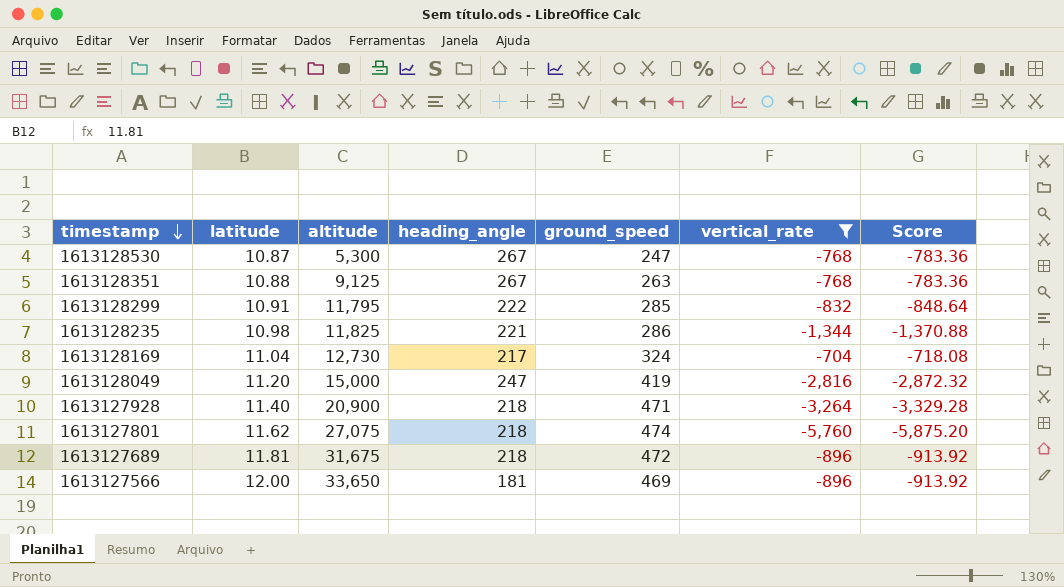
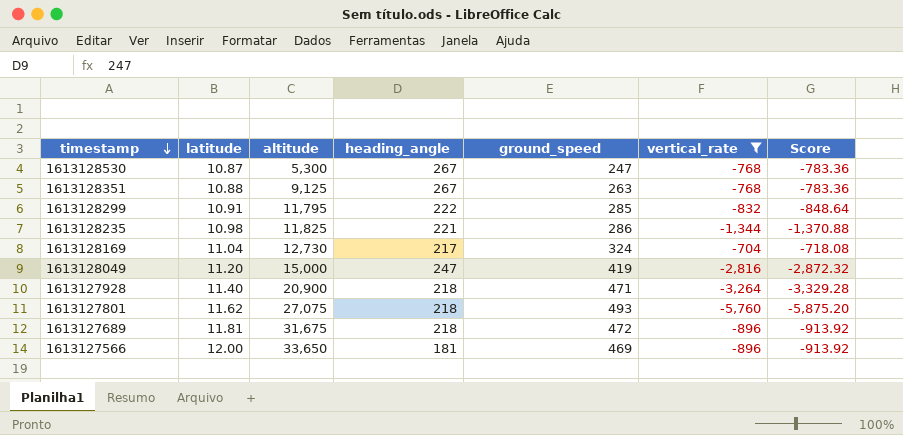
1613127801 | ground_speed: 474 -> 493

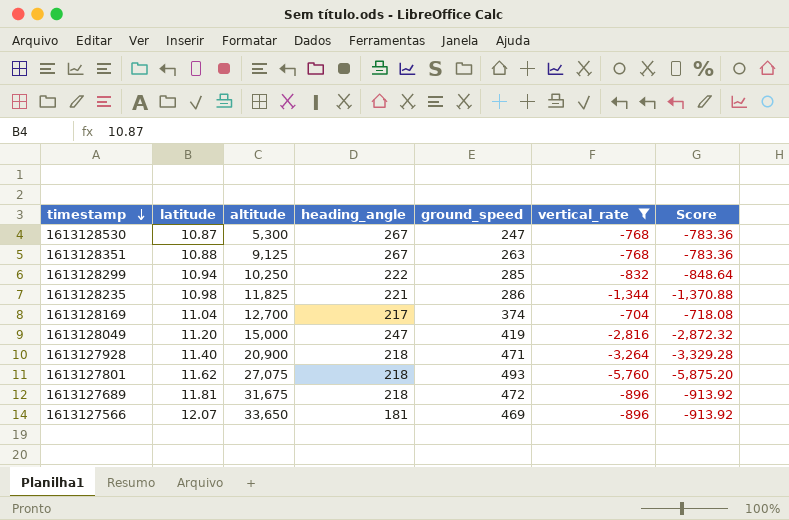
1613128299 | latitude: 10.91 -> 10.94
1613128299 | altitude: 11,795 -> 10,250
1613128169 | altitude: 12,730 -> 12,700
1613128169 | ground_speed: 324 -> 374
1613127566 | latitude: 12.00 -> 12.07

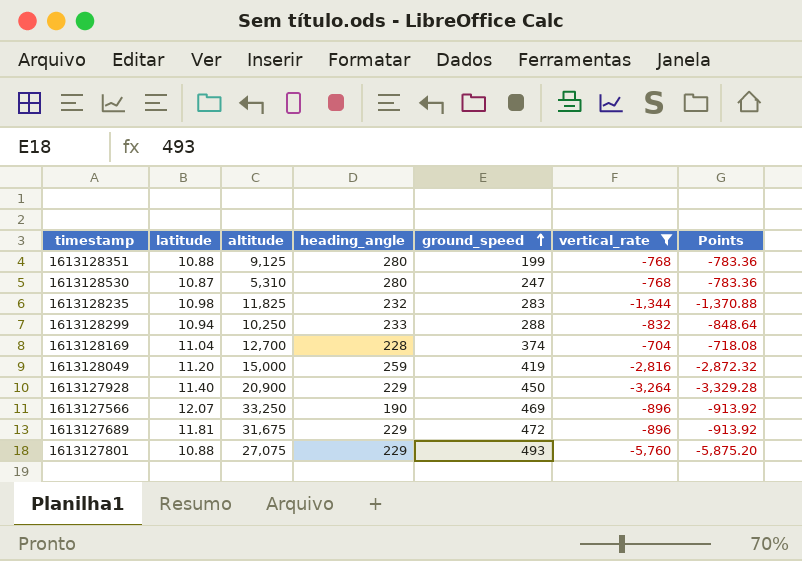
row order: timestamp descending -> ground_speed ascending
column name: Score -> Points
1613128351 | heading_angle: 267 -> 280
1613128351 | ground_speed: 263 -> 199
1613128530 | altitude: 5,300 -> 5,310
1613128530 | heading_angle: 267 -> 280
1613128235 | heading_angle: 221 -> 232
1613128235 | ground_speed: 286 -> 283
1613128299 | heading_angle: 222 -> 233
1613128299 | ground_speed: 285 -> 288
1613128169 | heading_angle: 217 -> 228
1613128049 | heading_angle: 247 -> 259
1613127928 | heading_angle: 218 -> 229
1613127928 | ground_speed: 471 -> 450
1613127566 | altitude: 33,650 -> 33,250
1613127566 | heading_angle: 181 -> 190
1613127689 | heading_angle: 218 -> 229
1613127801 | latitude: 11.62 -> 10.88
1613127801 | heading_angle: 218 -> 229

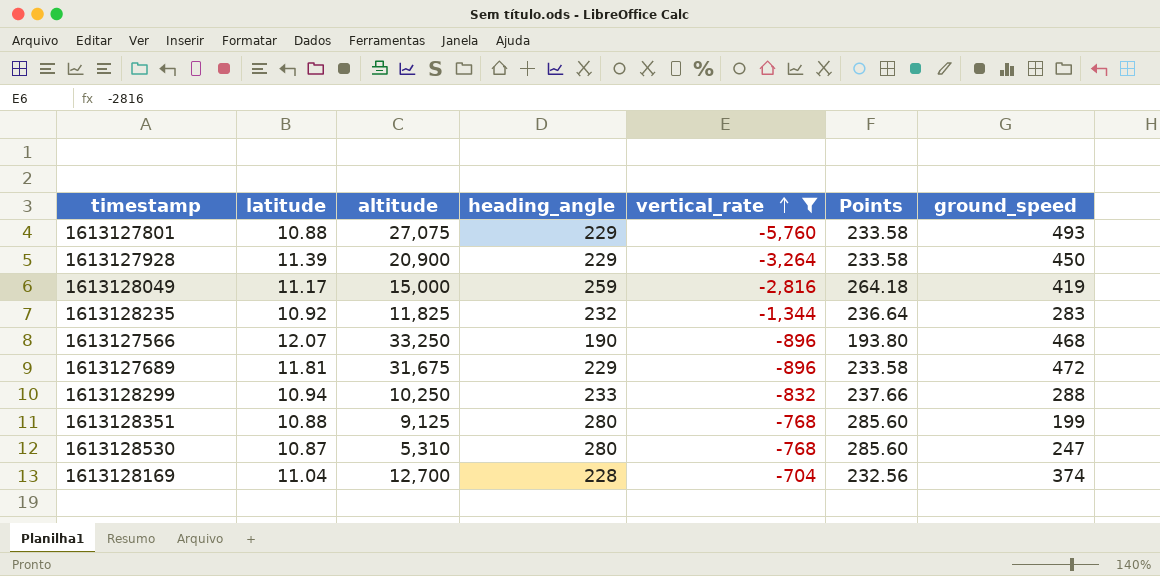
row order: ground_speed ascending -> vertical_rate ascending
column Points | formula: [vertical_rate] * 1.02 -> [heading_angle] * 1.02
column ground_speed | position: 5 -> 7
1613127928 | latitude: 11.40 -> 11.39
1613128049 | latitude: 11.20 -> 11.17
1613128235 | latitude: 10.98 -> 10.92
1613127566 | ground_speed: 469 -> 468

